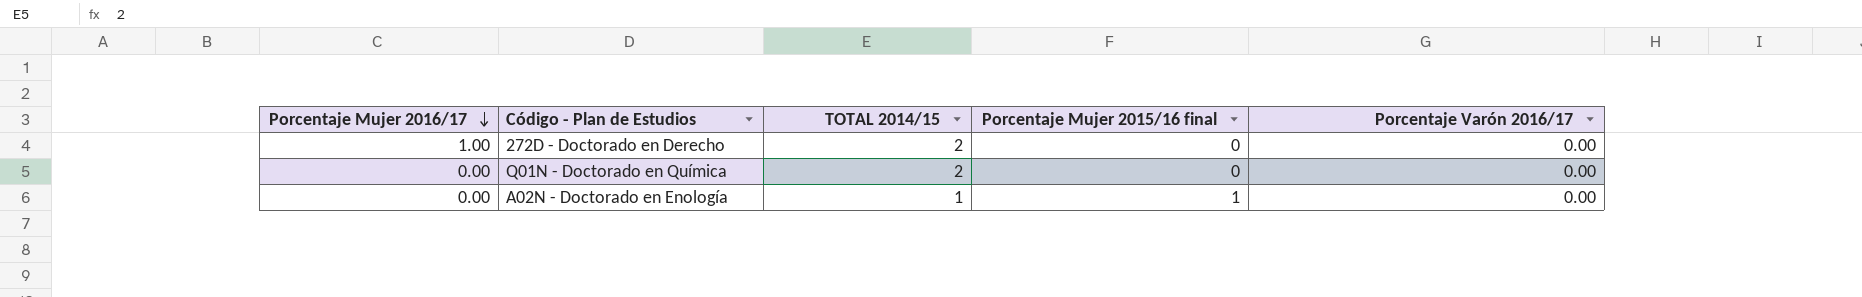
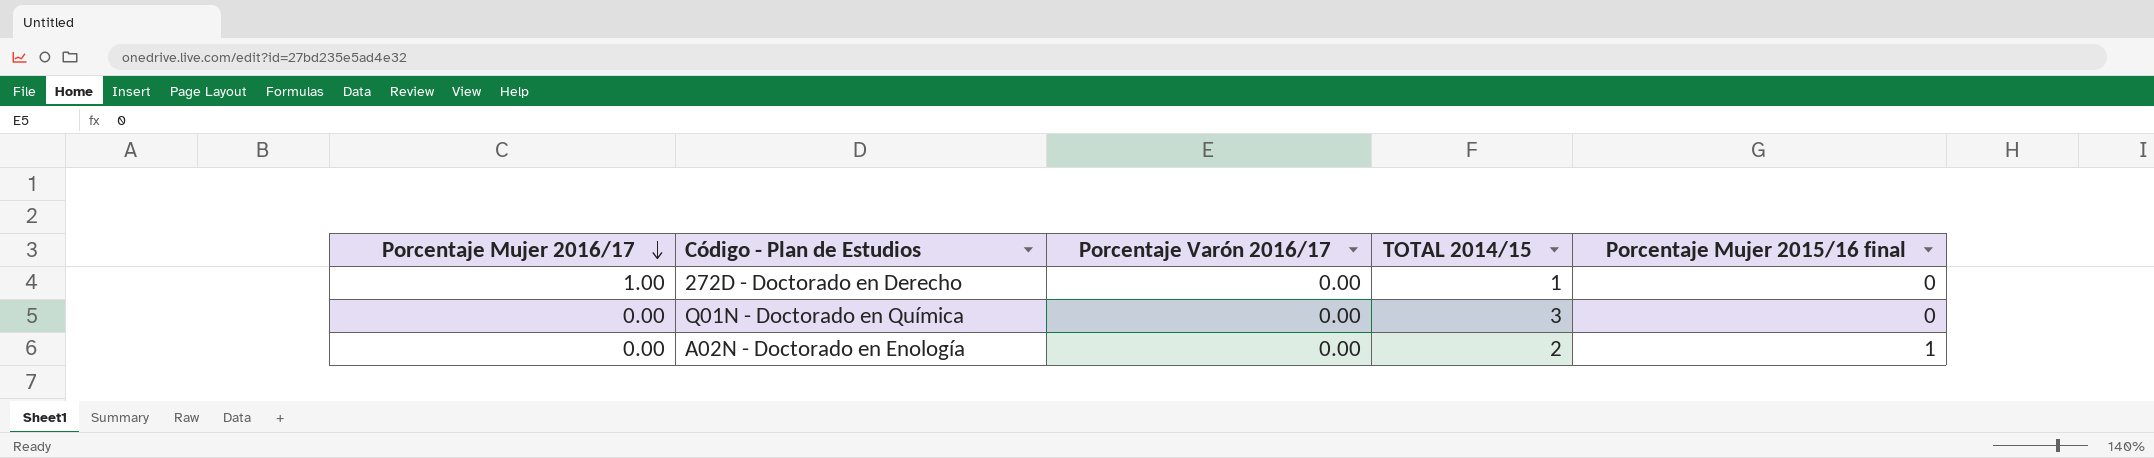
column Porcentaje Varón 2016/17 | position: 5 -> 3
272D - Doctorado en Derecho | TOTAL 2014/15: 2 -> 1
Q01N - Doctorado en Química | TOTAL 2014/15: 2 -> 3
A02N - Doctorado en Enología | TOTAL 2014/15: 1 -> 2

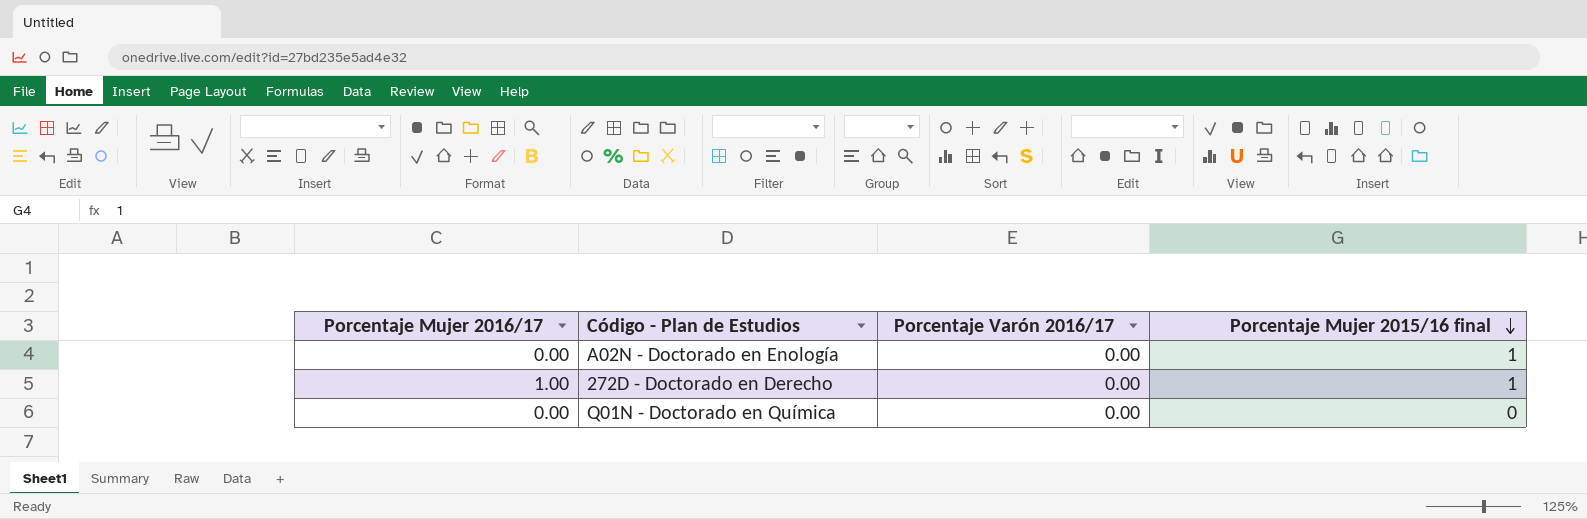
row order: Porcentaje Mujer 2016/17 descending -> Porcentaje Mujer 2015/16 final descending
column TOTAL 2014/15 | position: 4 -> none
272D - Doctorado en Derecho | Porcentaje Mujer 2015/16 final: 0 -> 1

